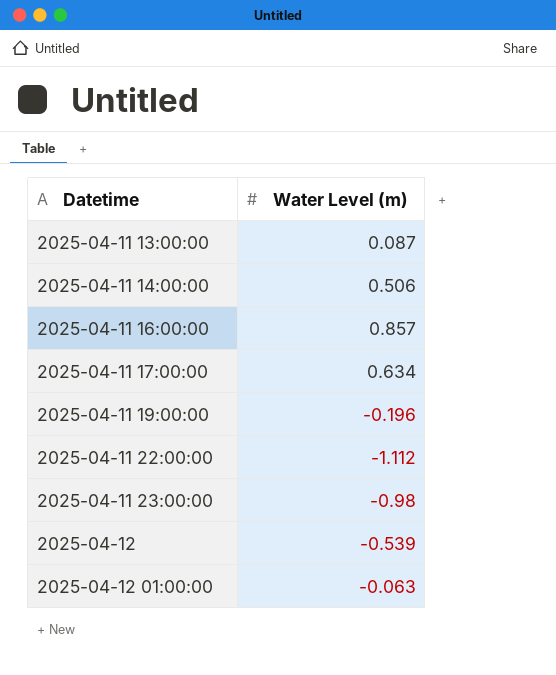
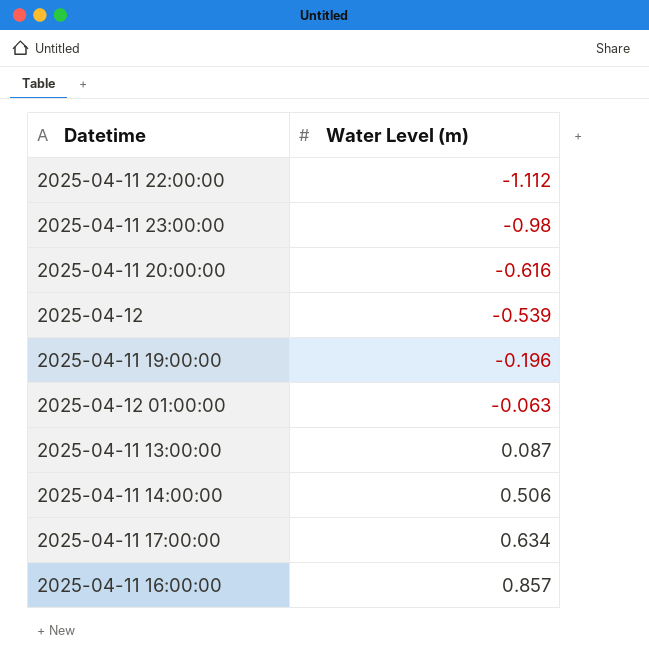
row order: Datetime ascending -> Water Level (m) ascending
row 2025-04-11 20:00:00: none -> -0.616

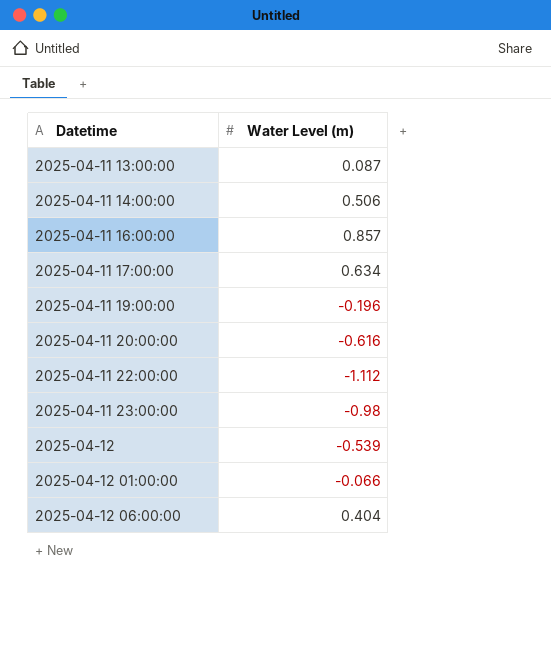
row order: Water Level (m) ascending -> Datetime ascending
2025-04-12 01:00:00 | Water Level (m): -0.063 -> -0.066
row 2025-04-12 06:00:00: none -> 0.404

